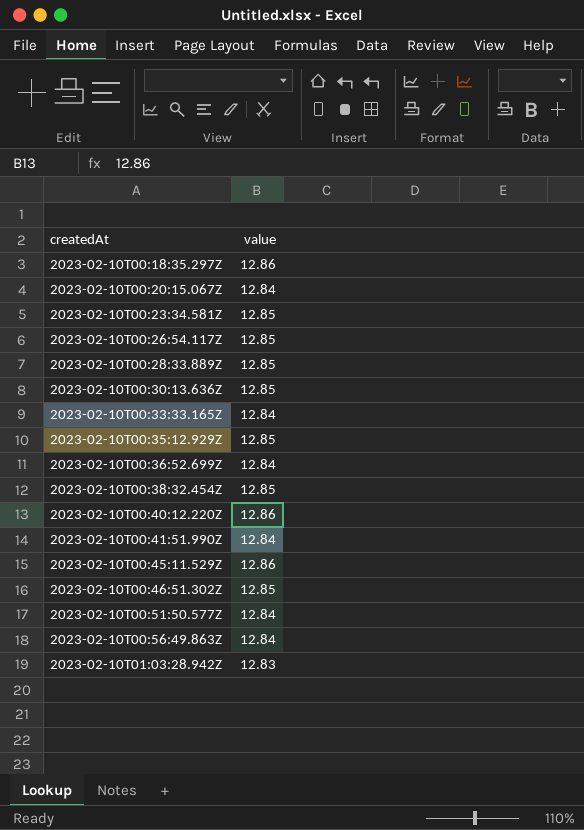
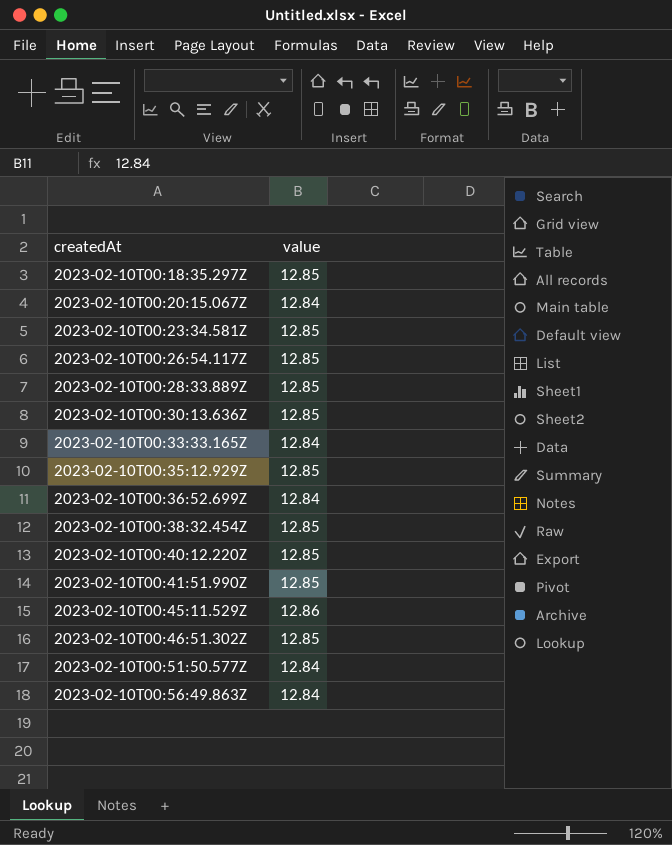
row 2023-02-10T01:03:28.942Z: 12.83 -> none
2023-02-10T00:18:35.297Z | value: 12.86 -> 12.85
2023-02-10T00:40:12.220Z | value: 12.86 -> 12.85
2023-02-10T00:41:51.990Z | value: 12.84 -> 12.85

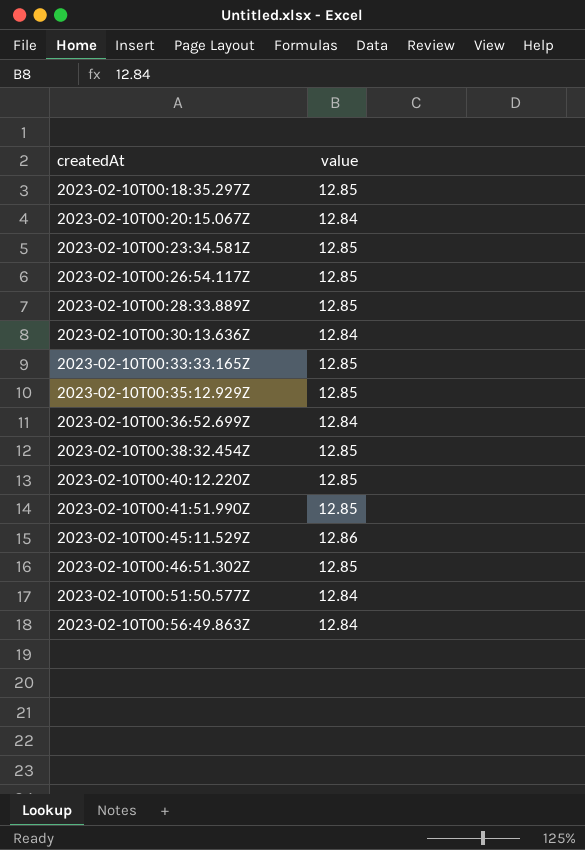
2023-02-10T00:30:13.636Z | value: 12.85 -> 12.84
2023-02-10T00:33:33.165Z | value: 12.84 -> 12.85

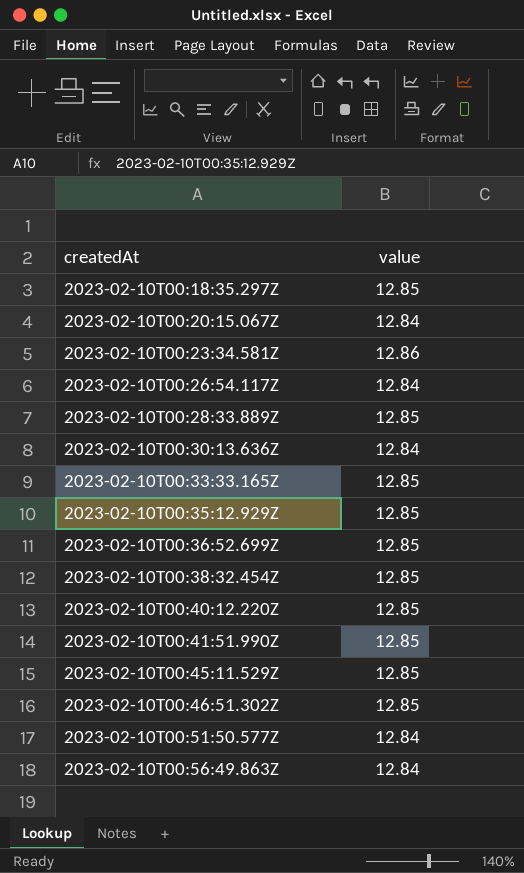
2023-02-10T00:23:34.581Z | value: 12.85 -> 12.86
2023-02-10T00:26:54.117Z | value: 12.85 -> 12.84
2023-02-10T00:36:52.699Z | value: 12.84 -> 12.85
2023-02-10T00:45:11.529Z | value: 12.86 -> 12.85

